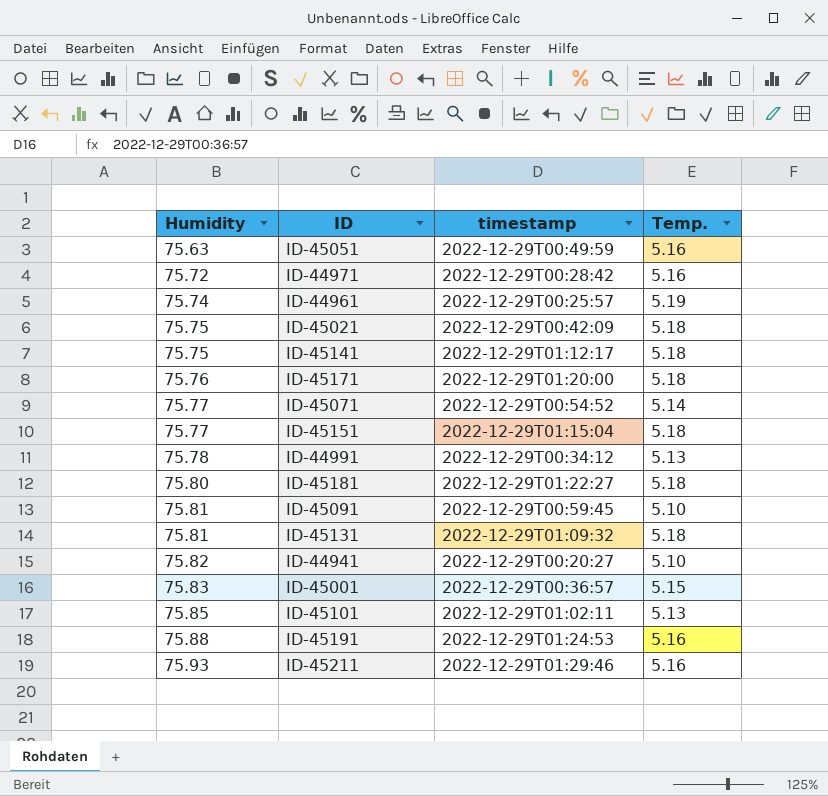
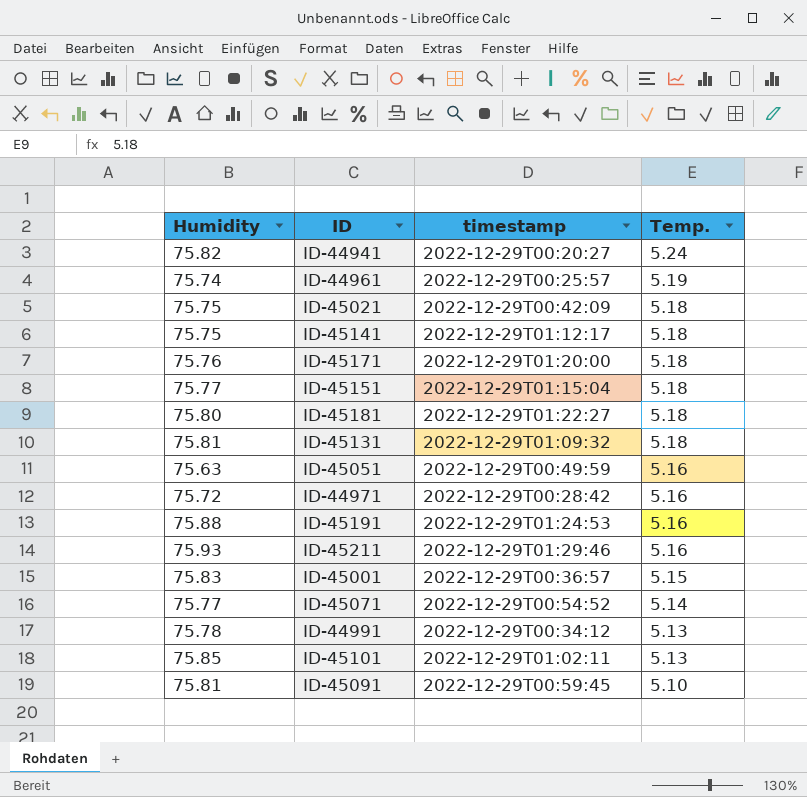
row order: Humidity ascending -> Temp. descending
ID-44941 | Temp.: 5.10 -> 5.24

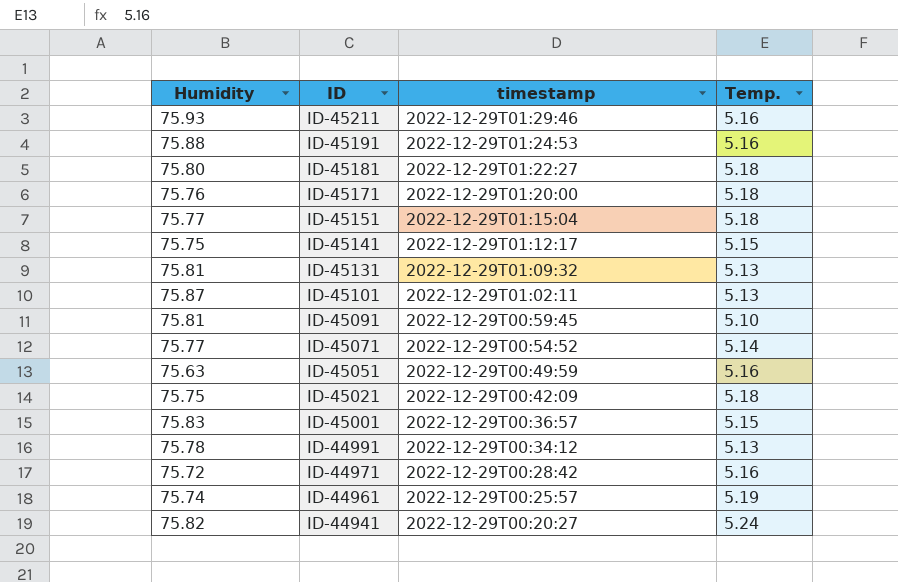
row order: Temp. descending -> ID descending
ID-45141 | Temp.: 5.18 -> 5.15
ID-45131 | Temp.: 5.18 -> 5.13
ID-45101 | Humidity: 75.85 -> 75.87

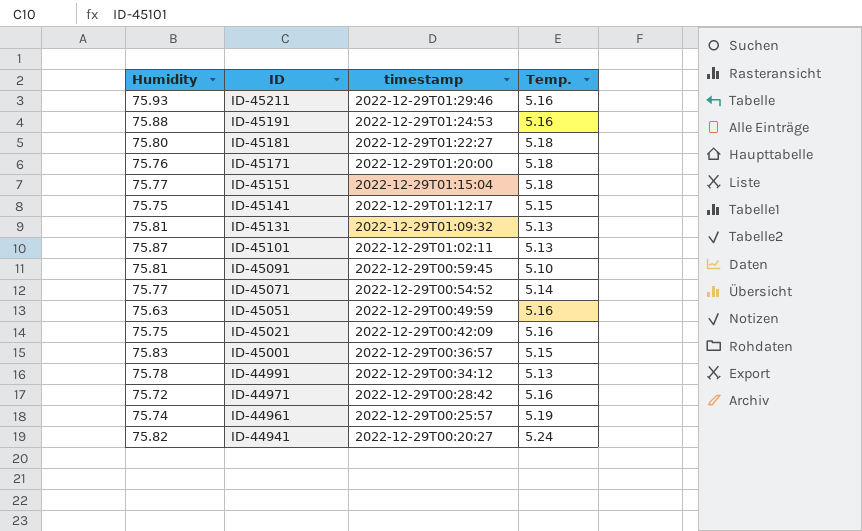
ID-45021 | Temp.: 5.18 -> 5.16

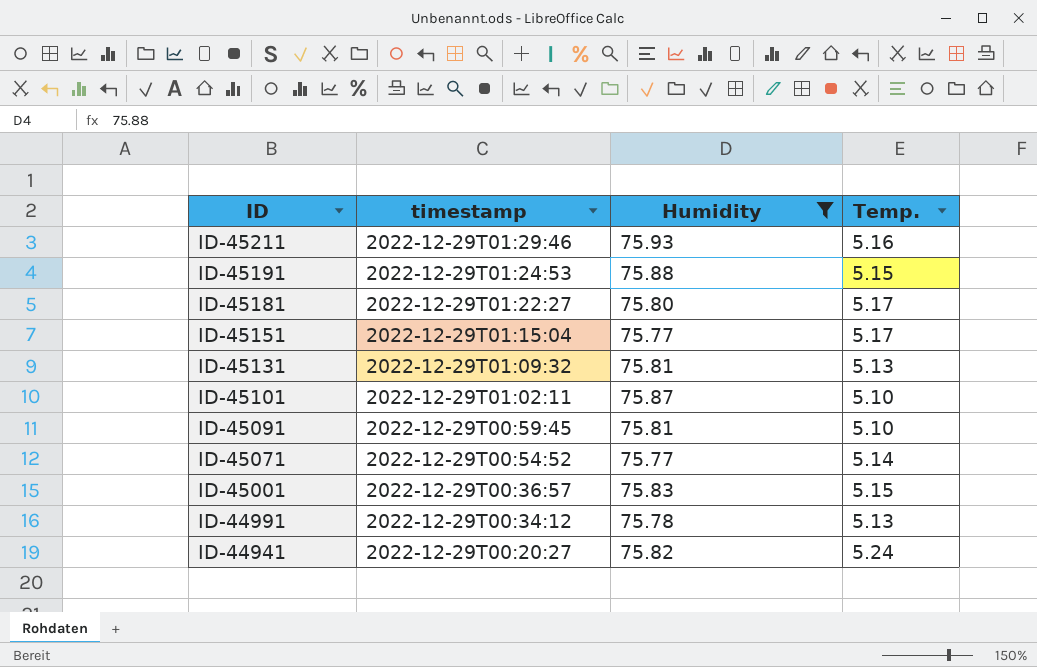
filter: none -> Humidity >= 75.77
column Humidity | position: 1 -> 3
ID-45191 | Temp.: 5.16 -> 5.15
ID-45181 | Temp.: 5.18 -> 5.17
ID-45151 | Temp.: 5.18 -> 5.17
ID-45101 | Temp.: 5.13 -> 5.10

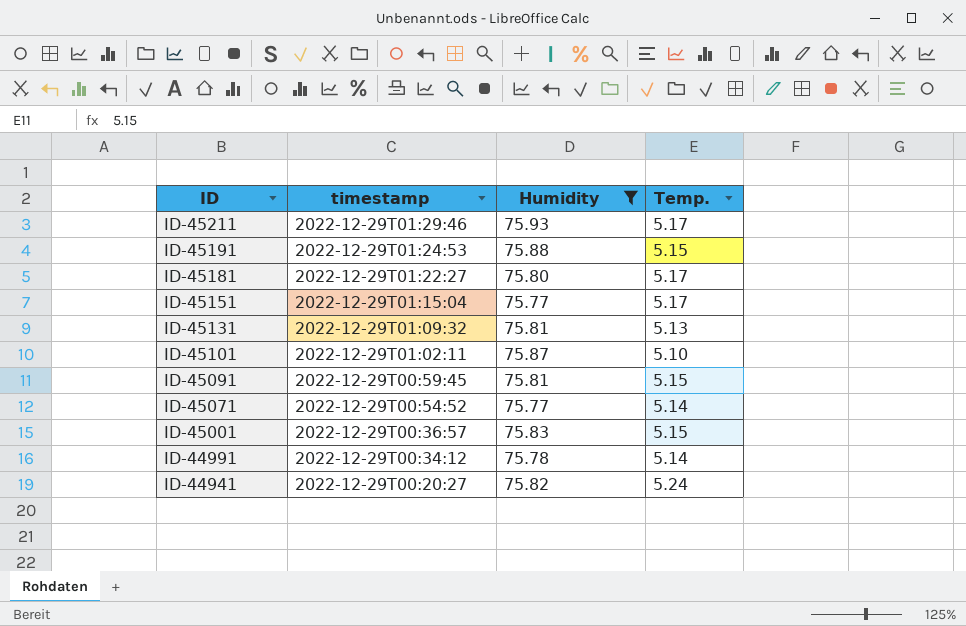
ID-45211 | Temp.: 5.16 -> 5.17
ID-45091 | Temp.: 5.10 -> 5.15
ID-44991 | Temp.: 5.13 -> 5.14

